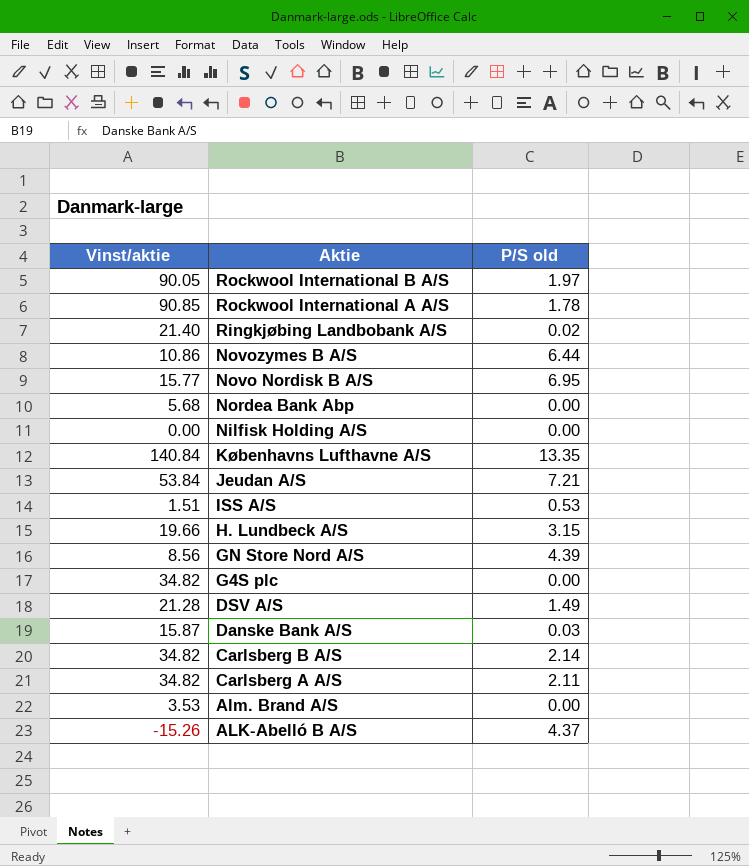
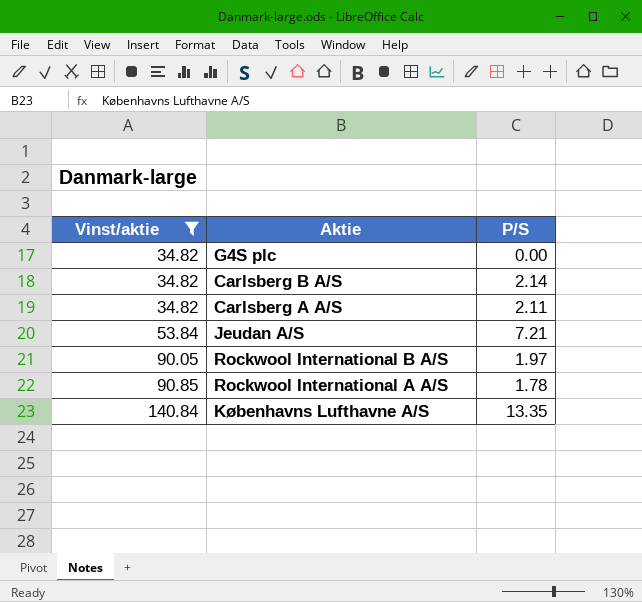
filter: none -> Vinst/aktie >= 34.82
row order: Aktie descending -> Vinst/aktie ascending
column name: P/S old -> P/S

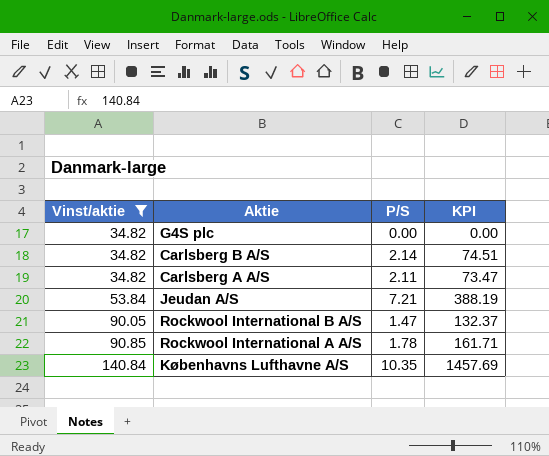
column KPI | formula: none -> [Vinst/aktie] * [P/S]
Rockwool International B A/S | P/S: 1.97 -> 1.47
Københavns Lufthavne A/S | P/S: 13.35 -> 10.35

